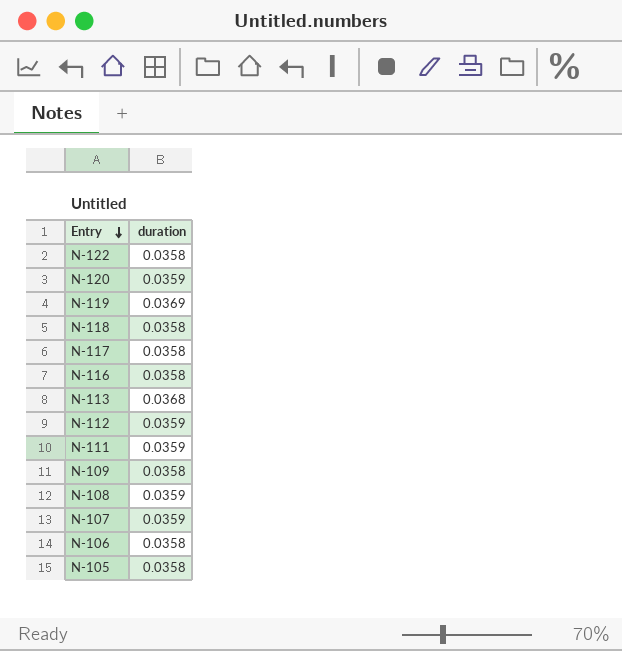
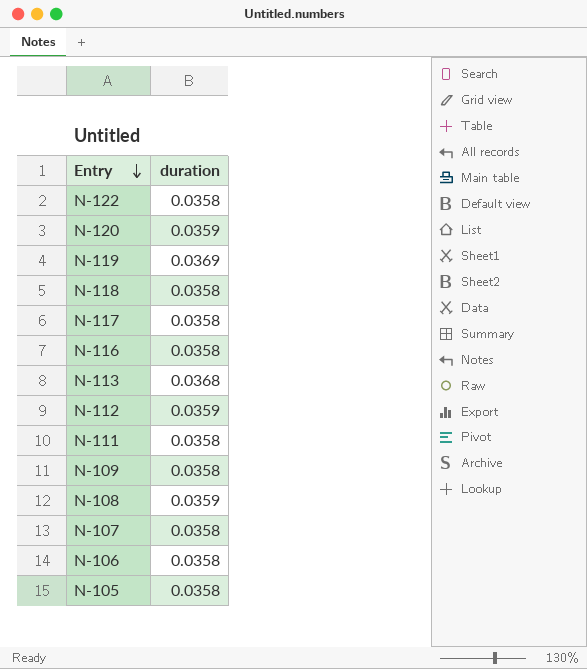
N-111 | duration: 0.0359 -> 0.0358
N-107 | duration: 0.0359 -> 0.0358

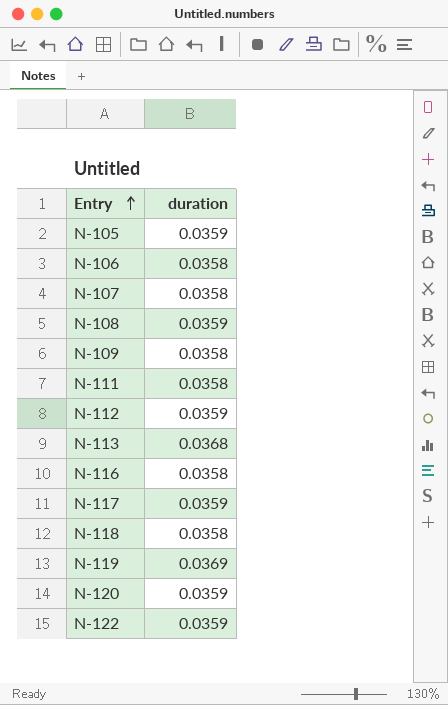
row order: Entry descending -> Entry ascending
N-105 | duration: 0.0358 -> 0.0359
N-117 | duration: 0.0358 -> 0.0359
N-122 | duration: 0.0358 -> 0.0359

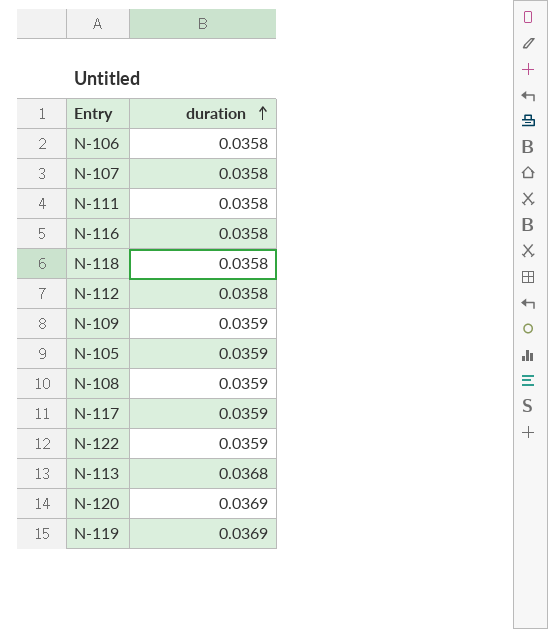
row order: Entry ascending -> duration ascending
N-112 | duration: 0.0359 -> 0.0358
N-109 | duration: 0.0358 -> 0.0359
N-120 | duration: 0.0359 -> 0.0369

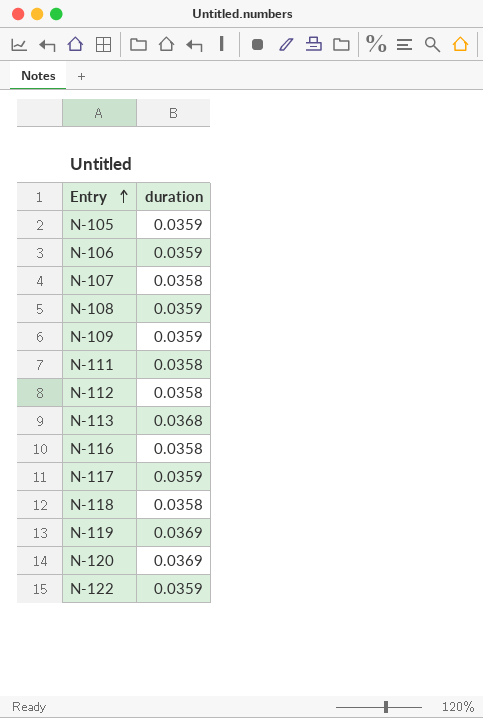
row order: duration ascending -> Entry ascending
N-106 | duration: 0.0358 -> 0.0359

